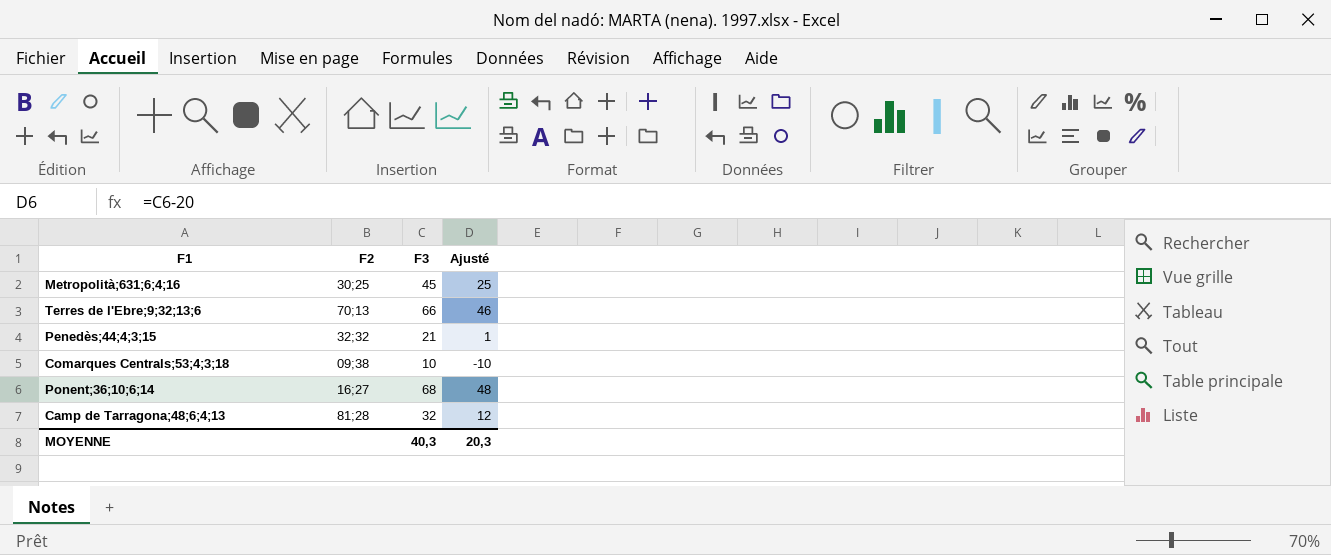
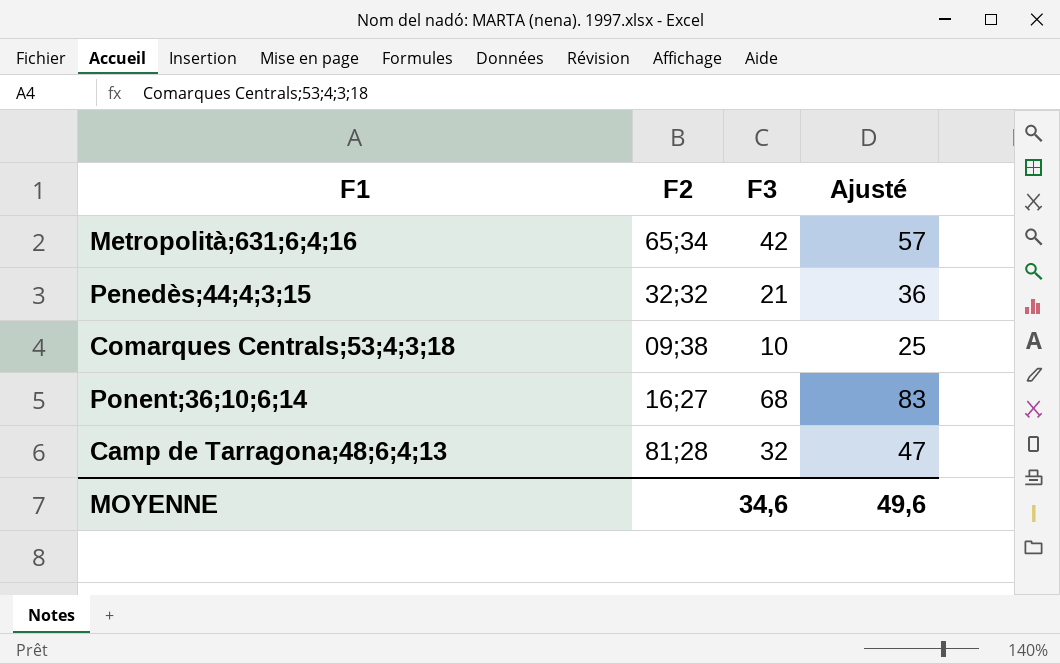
column Ajusté | formula: [F3] - 20 -> [F3] + 15
row Terres de l'Ebre;9;32;13;6: 70;13 | 66 | 46 -> none
Metropolità;631;6;4;16 | F2: 30;25 -> 65;34
Metropolità;631;6;4;16 | F3: 45 -> 42
MOYENNE | F3: 40,3 -> 34,6
MOYENNE | Ajusté: 20,3 -> 49,6

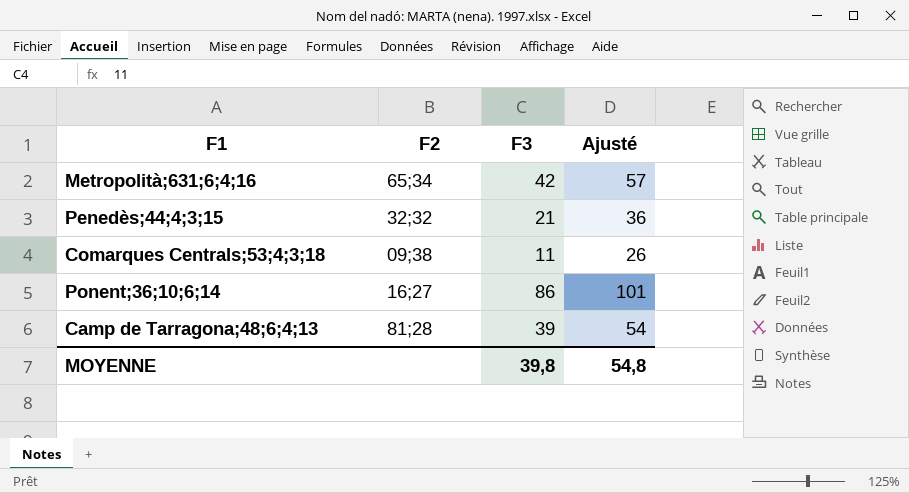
Comarques Centrals;53;4;3;18 | F3: 10 -> 11
Comarques Centrals;53;4;3;18 | Ajusté: 25 -> 26
Ponent;36;10;6;14 | F3: 68 -> 86
Ponent;36;10;6;14 | Ajusté: 83 -> 101
Camp de Tarragona;48;6;4;13 | F3: 32 -> 39
Camp de Tarragona;48;6;4;13 | Ajusté: 47 -> 54
MOYENNE | F3: 34,6 -> 39,8
MOYENNE | Ajusté: 49,6 -> 54,8

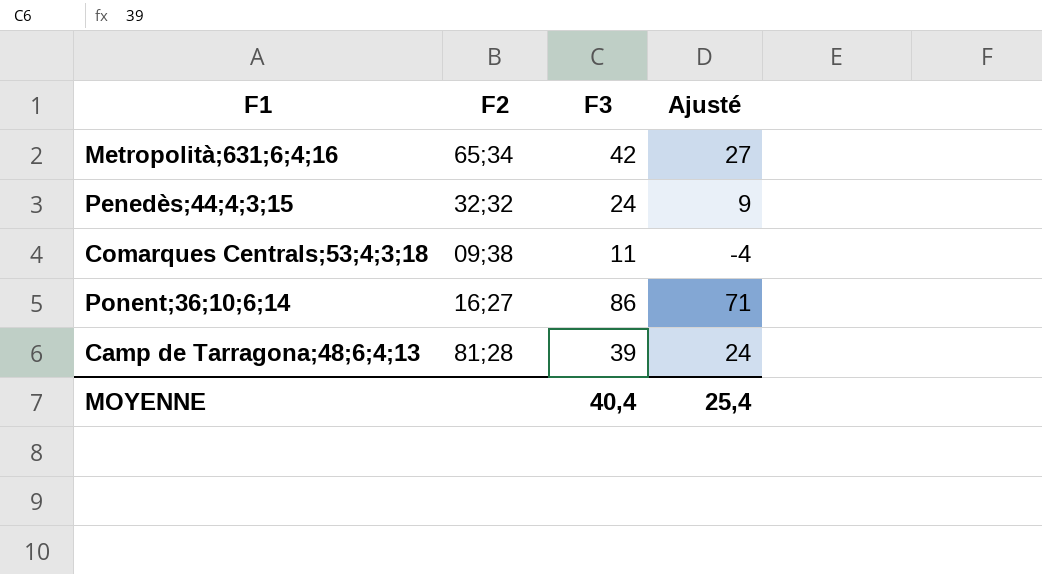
column Ajusté | formula: [F3] + 15 -> [F3] - 15
Penedès;44;4;3;15 | F3: 21 -> 24
MOYENNE | F3: 39,8 -> 40,4
MOYENNE | Ajusté: 54,8 -> 25,4

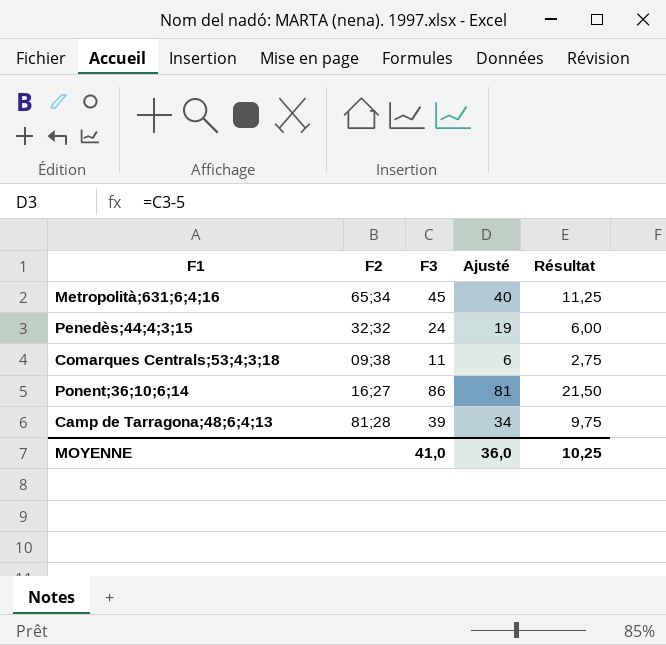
column Ajusté | formula: [F3] - 15 -> [F3] - 5
column Résultat | formula: none -> [F3] * 0,25
Metropolità;631;6;4;16 | F3: 42 -> 45
MOYENNE | F3: 40,4 -> 41,0
MOYENNE | Ajusté: 25,4 -> 36,0

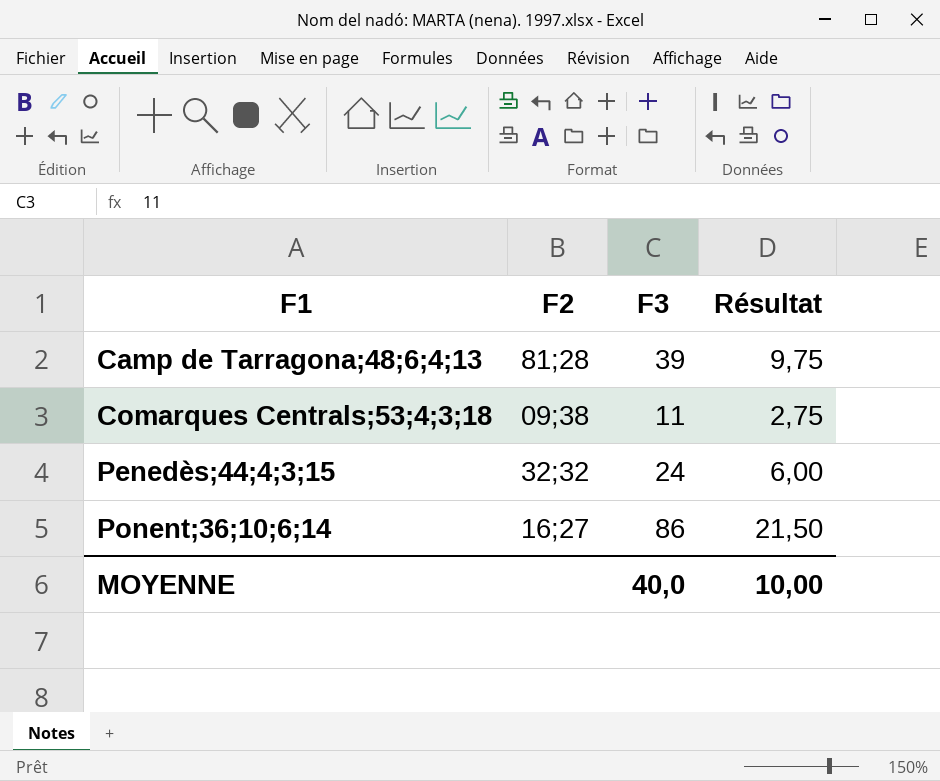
row order: none -> F1 ascending
column Ajusté | formula: [F3] - 5 -> none
row Metropolità;631;6;4;16: 65;34 | 45 | 40 | 11,25 -> none
MOYENNE | F3: 41,0 -> 40,0
MOYENNE | Résultat: 10,25 -> 10,00

